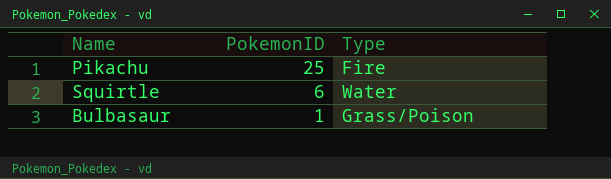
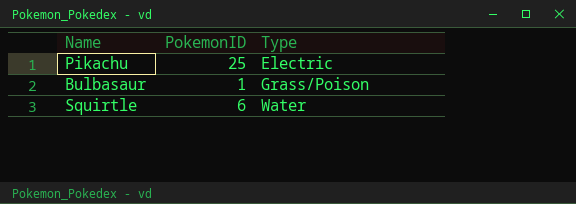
row order: PokemonID descending -> Type ascending
Pikachu | Type: Fire -> Electric

